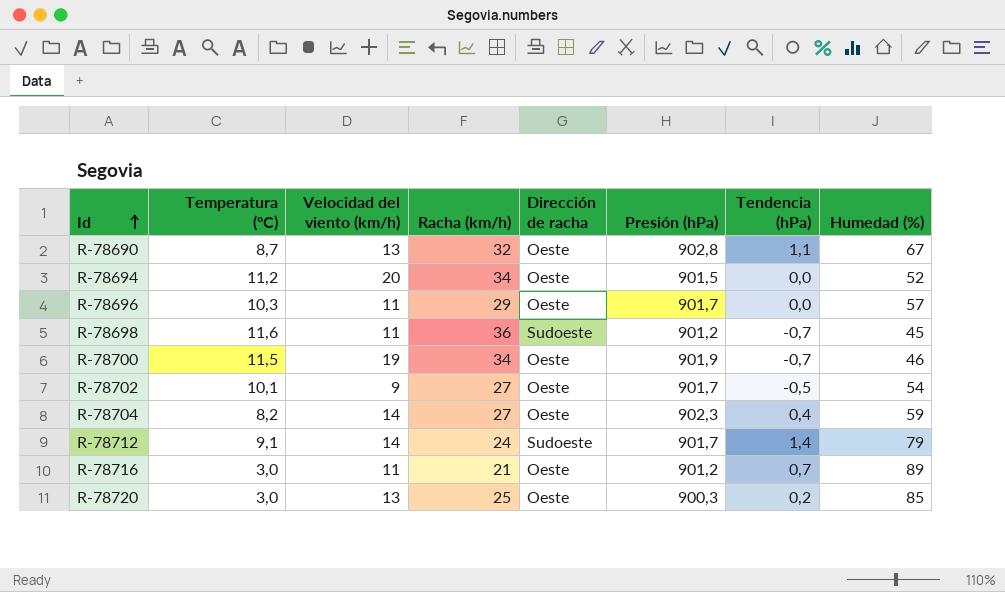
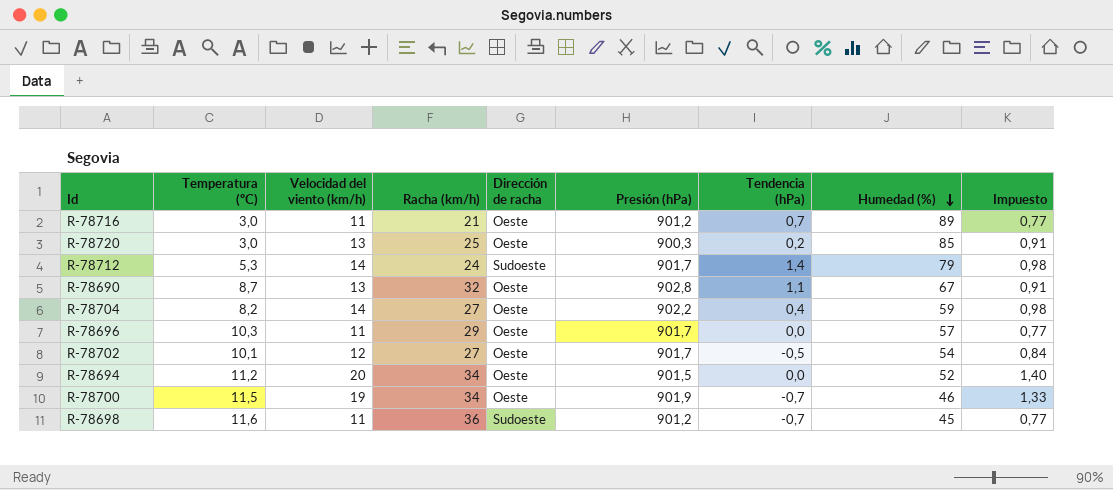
row order: Id ascending -> Humedad (%) descending
column Impuesto | formula: none -> [Velocidad del viento (km/h)] * 0,07
R-78712 | Temperatura (ºC): 9,1 -> 5,3
R-78704 | Presión (hPa): 902,3 -> 902,2
R-78702 | Velocidad del viento (km/h): 9 -> 12

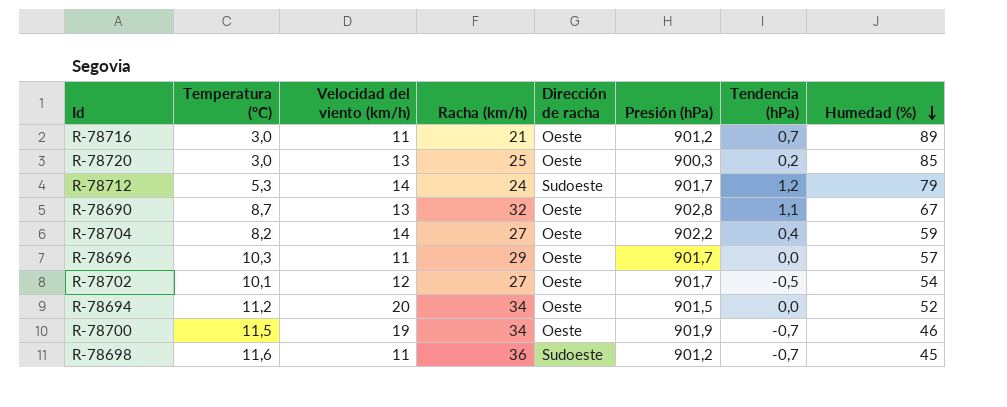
column Impuesto | formula: [Velocidad del viento (km/h)] * 0,07 -> none
R-78712 | Tendencia (hPa): 1,4 -> 1,2

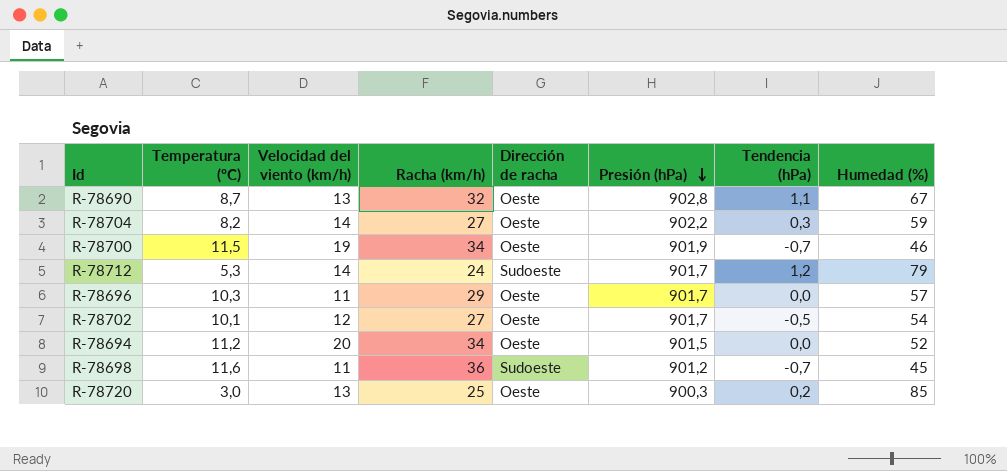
row order: Humedad (%) descending -> Presión (hPa) descending
row R-78716: 3,0 | 11 | 21 | Oeste | 901,2 | 0,7 | 89 -> none
R-78704 | Tendencia (hPa): 0,4 -> 0,3

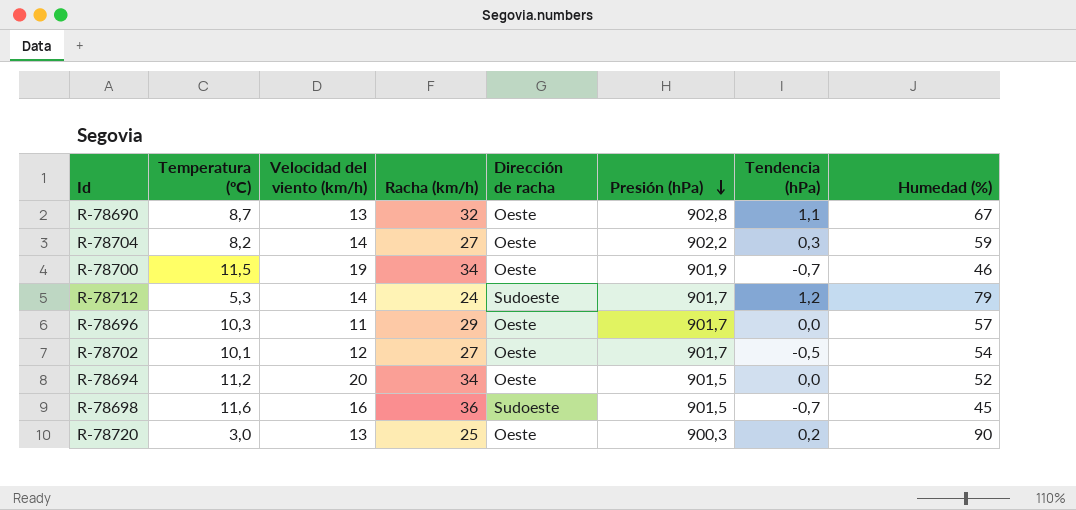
R-78698 | Velocidad del viento (km/h): 11 -> 16
R-78698 | Presión (hPa): 901,2 -> 901,5
R-78720 | Humedad (%): 85 -> 90

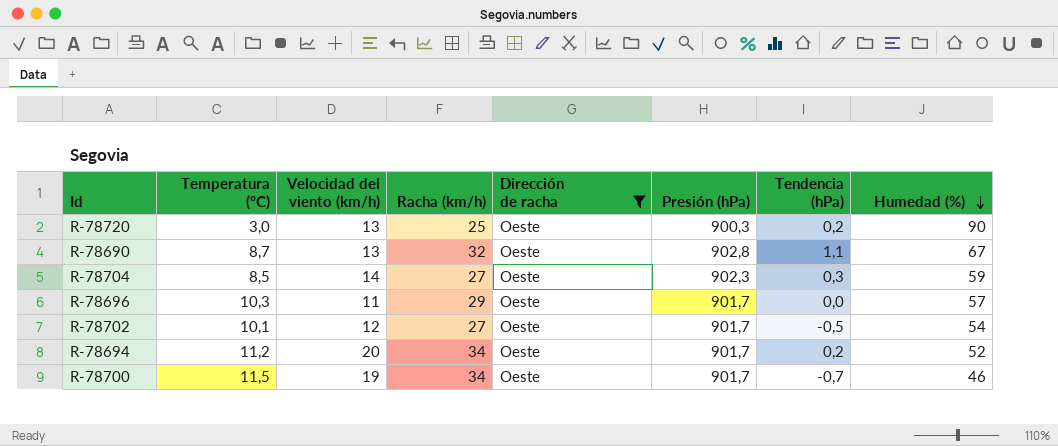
filter: none -> Dirección de racha = Oeste
row order: Presión (hPa) descending -> Humedad (%) descending
R-78704 | Temperatura (ºC): 8,2 -> 8,5
R-78704 | Presión (hPa): 902,2 -> 902,3
R-78694 | Presión (hPa): 901,5 -> 901,7
R-78694 | Tendencia (hPa): 0,0 -> 0,2
R-78700 | Presión (hPa): 901,9 -> 901,7

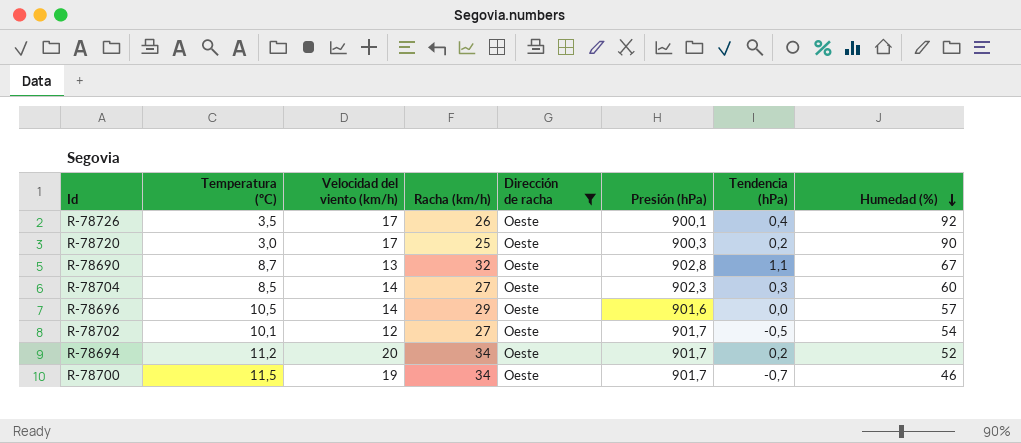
row R-78726: none -> 3,5 | 17 | 26 | Oeste | 900,1 | 0,4 | 92
R-78720 | Velocidad del viento (km/h): 13 -> 17
R-78704 | Humedad (%): 59 -> 60
R-78696 | Temperatura (ºC): 10,3 -> 10,5
R-78696 | Velocidad del viento (km/h): 11 -> 14
R-78696 | Presión (hPa): 901,7 -> 901,6

